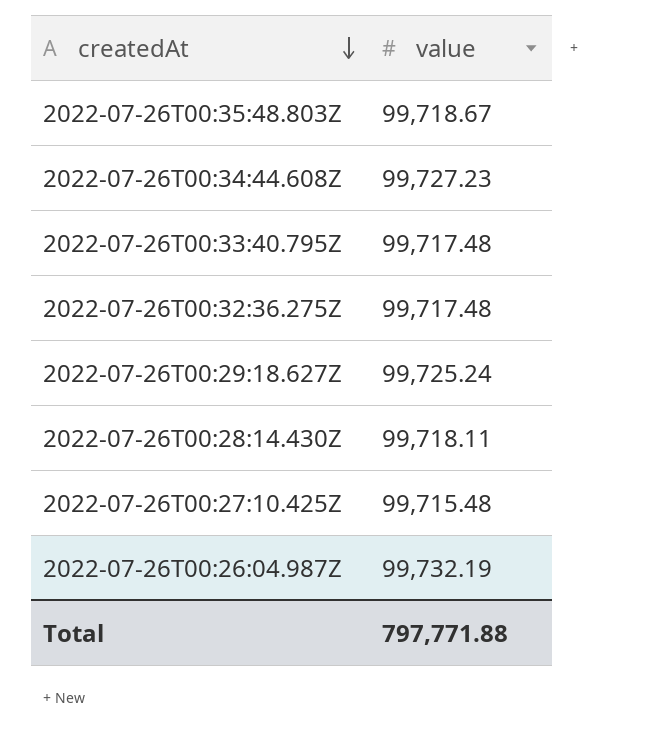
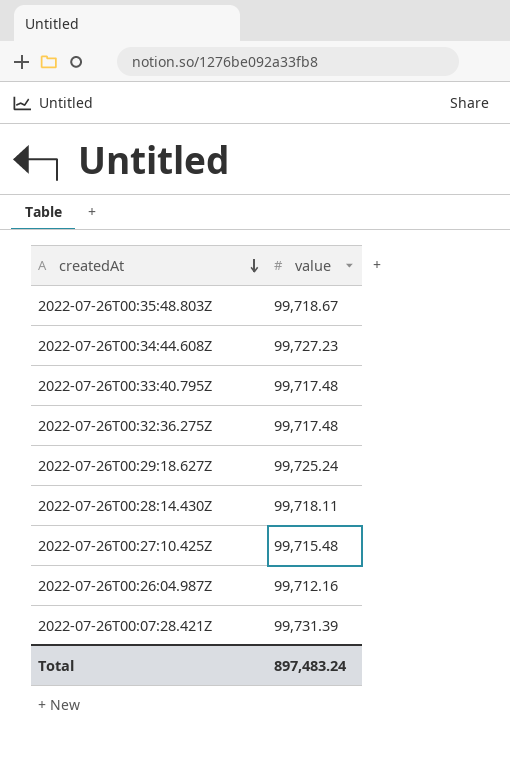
2022-07-26T00:26:04.987Z | value: 99,732.19 -> 99,712.16
row 2022-07-26T00:07:28.421Z: none -> 99,731.39
Total | value: 797,771.88 -> 897,483.24

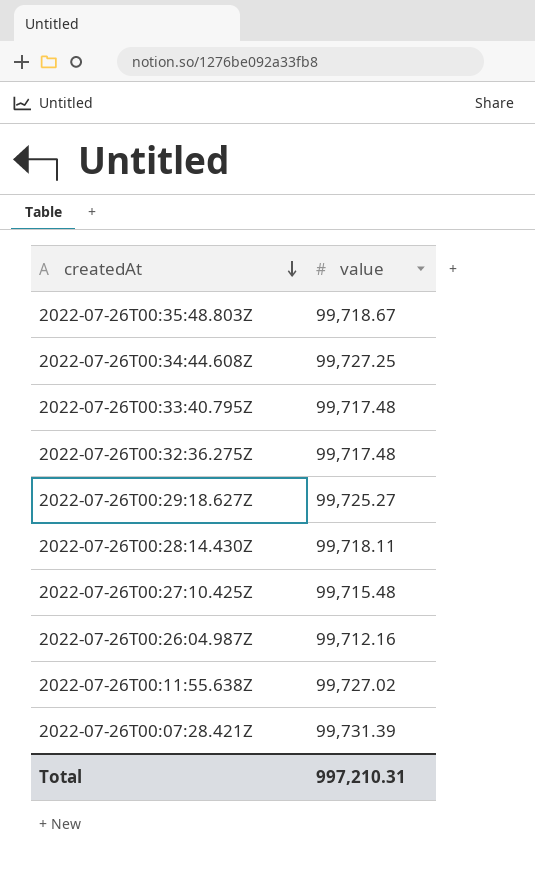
2022-07-26T00:34:44.608Z | value: 99,727.23 -> 99,727.25
2022-07-26T00:29:18.627Z | value: 99,725.24 -> 99,725.27
row 2022-07-26T00:11:55.638Z: none -> 99,727.02
Total | value: 897,483.24 -> 997,210.31

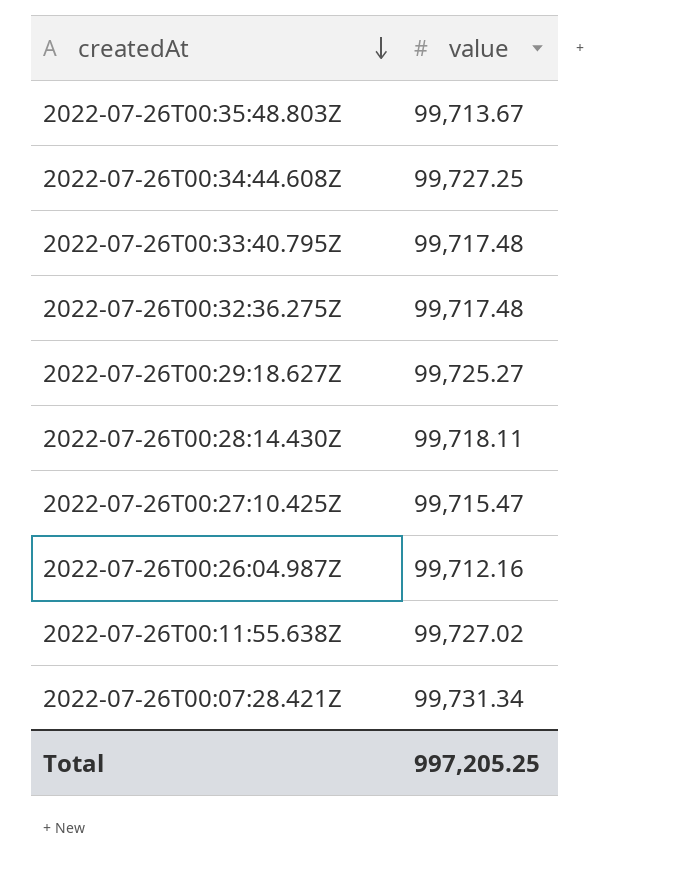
2022-07-26T00:35:48.803Z | value: 99,718.67 -> 99,713.67
2022-07-26T00:27:10.425Z | value: 99,715.48 -> 99,715.47
2022-07-26T00:07:28.421Z | value: 99,731.39 -> 99,731.34
Total | value: 997,210.31 -> 997,205.25

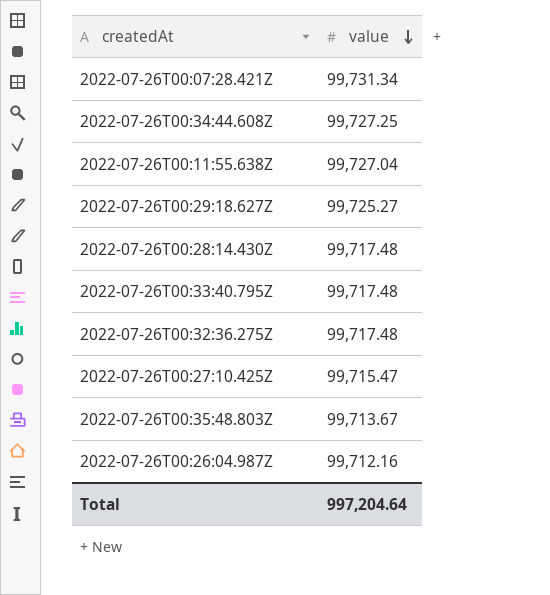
row order: createdAt descending -> value descending
2022-07-26T00:11:55.638Z | value: 99,727.02 -> 99,727.04
2022-07-26T00:28:14.430Z | value: 99,718.11 -> 99,717.48
Total | value: 997,205.25 -> 997,204.64

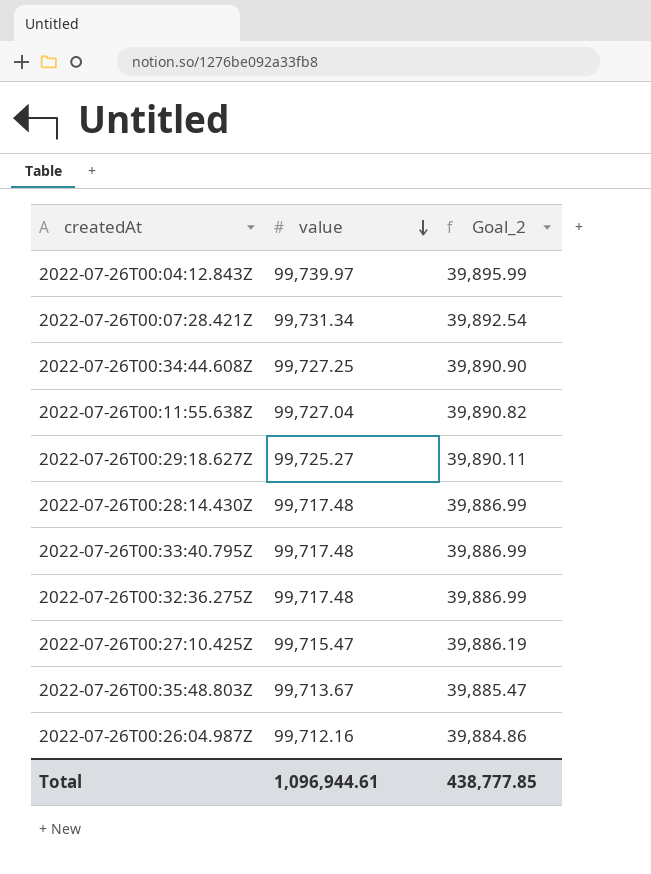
column Goal_2 | formula: none -> [value] * 0.4
row 2022-07-26T00:04:12.843Z: none -> 99,739.97 | 39,895.99
Total | value: 997,204.64 -> 1,096,944.61

